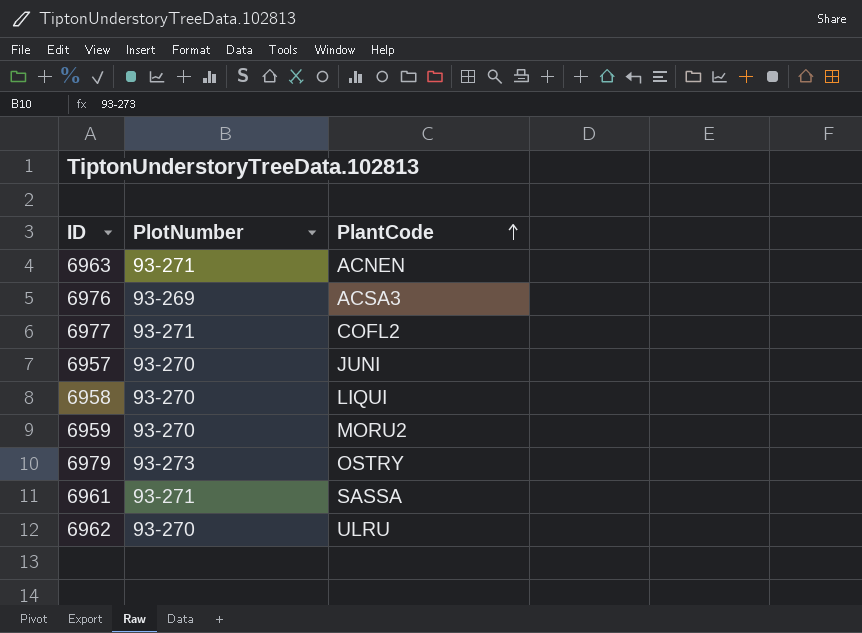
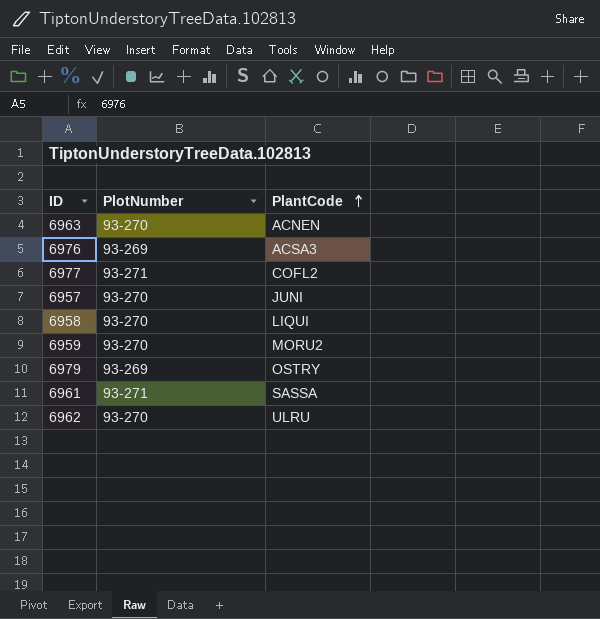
6963 | PlotNumber: 93-271 -> 93-270
6979 | PlotNumber: 93-273 -> 93-269

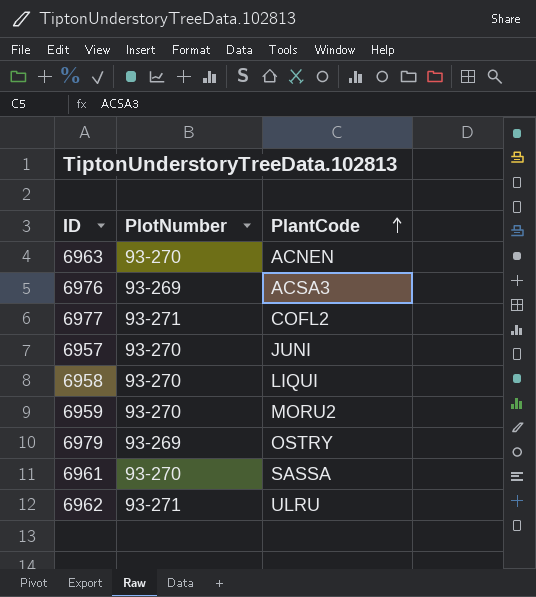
6961 | PlotNumber: 93-271 -> 93-270
6962 | PlotNumber: 93-270 -> 93-271

